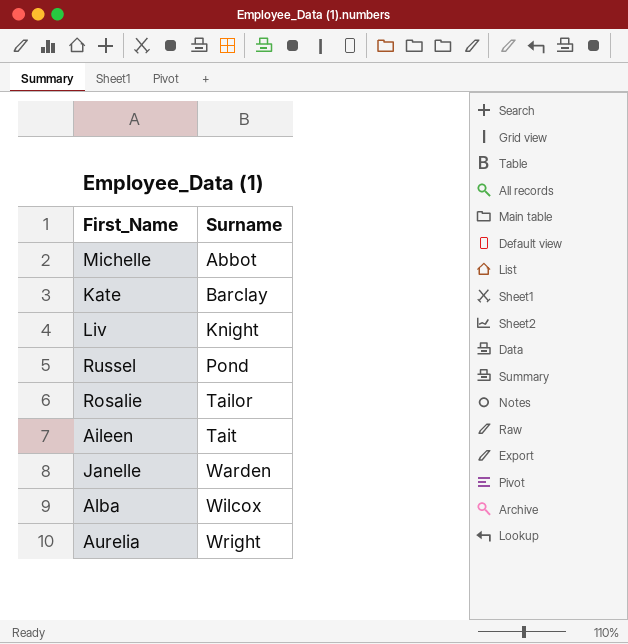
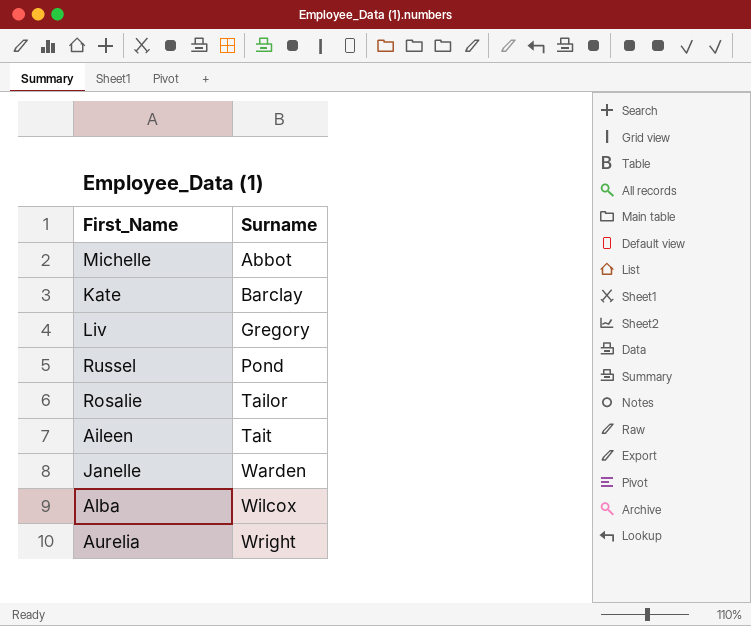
Liv | Surname: Knight -> Gregory

